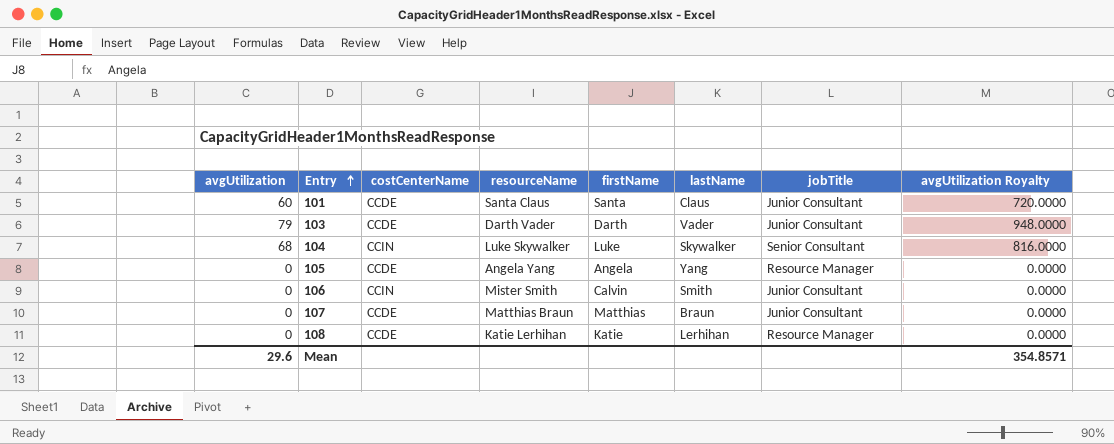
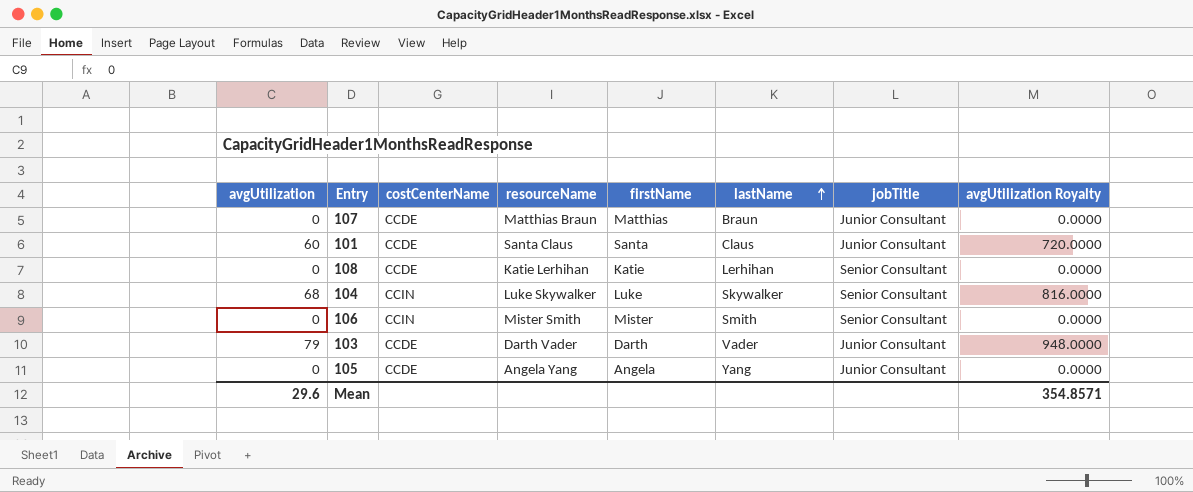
row order: Entry ascending -> lastName ascending
108 | jobTitle: Resource Manager -> Senior Consultant
106 | firstName: Calvin -> Mister
106 | jobTitle: Junior Consultant -> Senior Consultant
105 | jobTitle: Resource Manager -> Junior Consultant

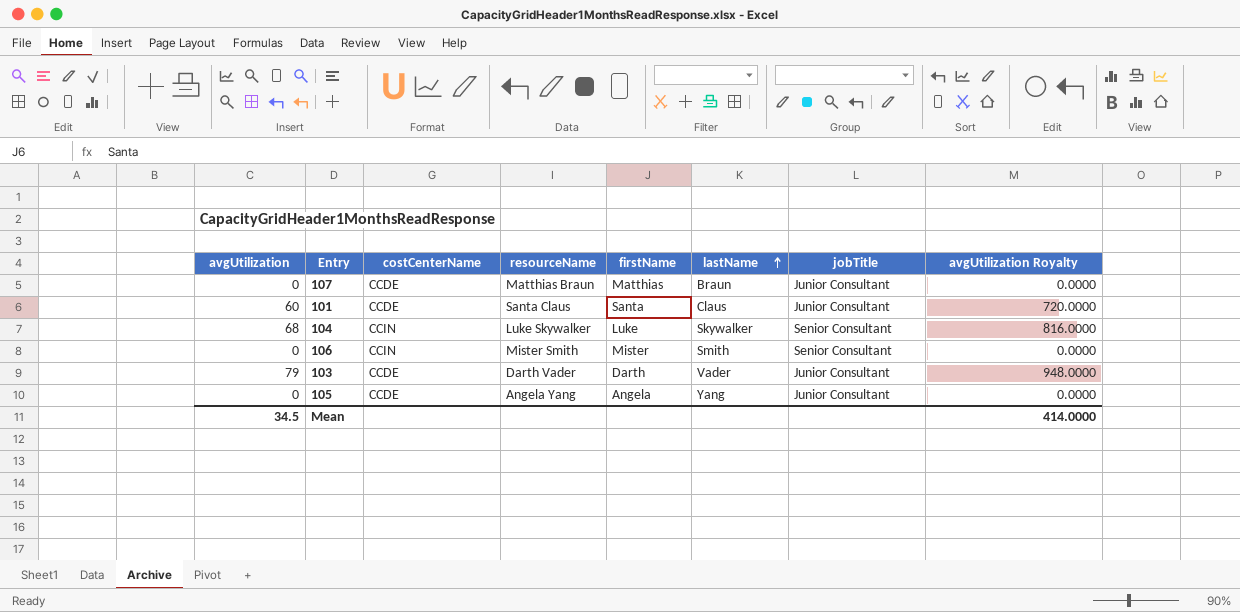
row 108: 0 | CCDE | Katie Lerhihan | Katie | Lerhihan | Senior Consultant | 0.0000 -> none
Mean | avgUtilization: 29.6 -> 34.5
Mean | avgUtilization Royalty: 354.8571 -> 414.0000

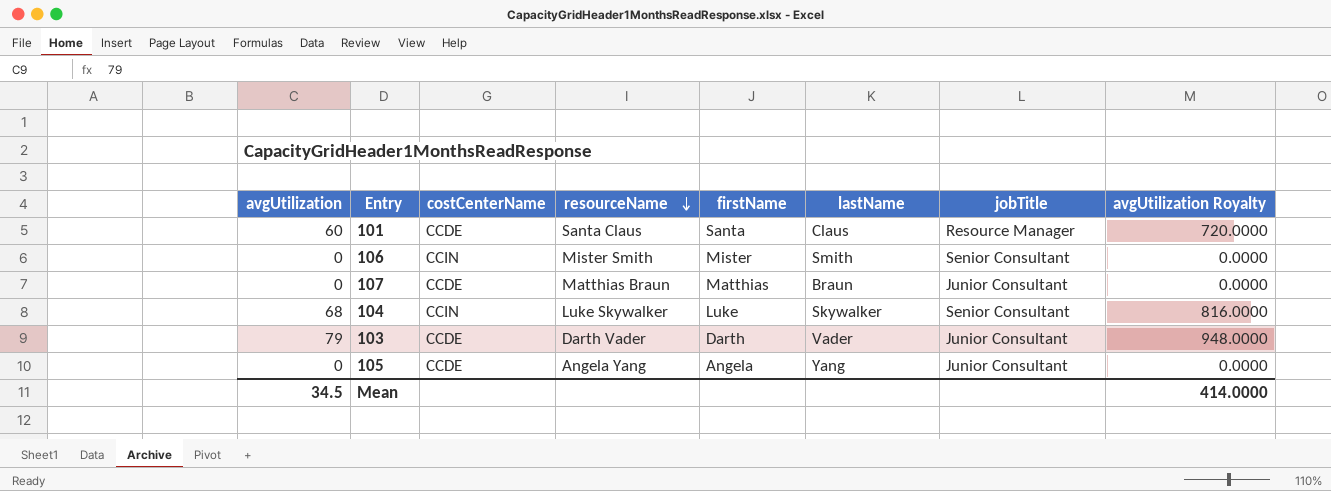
row order: lastName ascending -> resourceName descending
101 | jobTitle: Junior Consultant -> Resource Manager

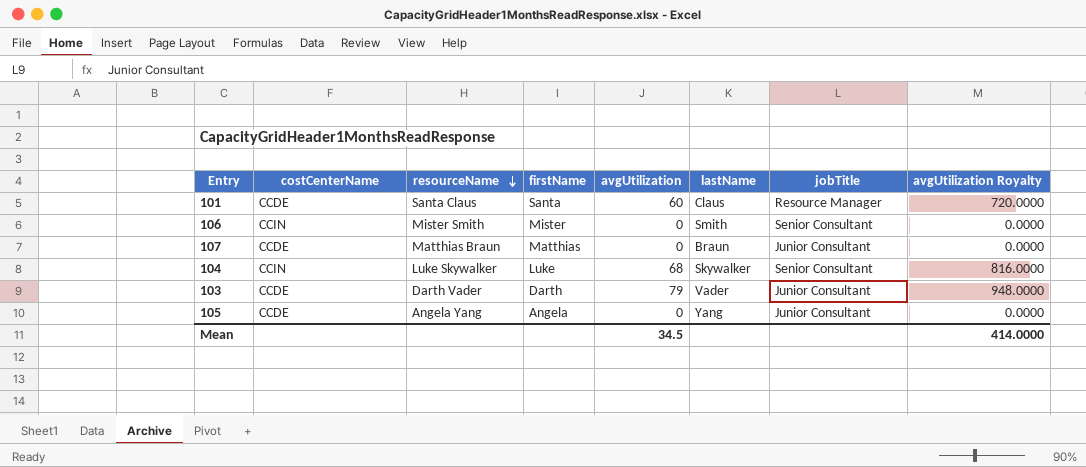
column avgUtilization | position: 1 -> 5

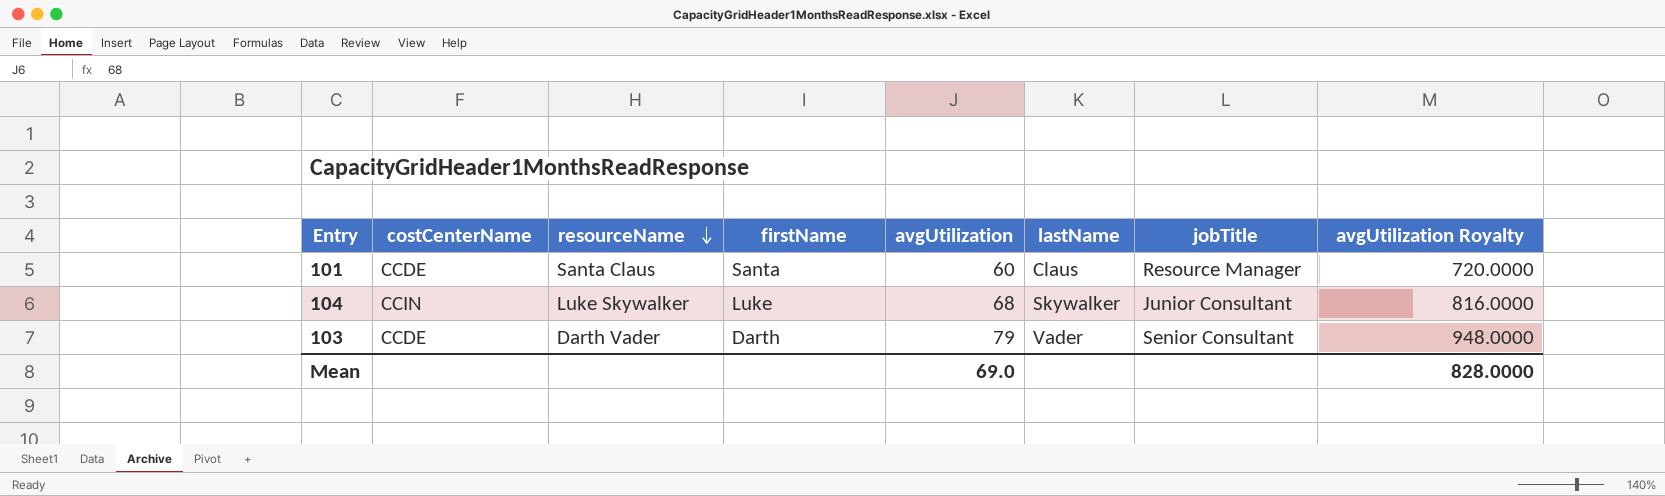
row 106: CCIN | Mister Smith | Mister | 0 | Smith | Senior Consultant | 0.0000 -> none
row 107: CCDE | Matthias Braun | Matthias | 0 | Braun | Junior Consultant | 0.0000 -> none
row 105: CCDE | Angela Yang | Angela | 0 | Yang | Junior Consultant | 0.0000 -> none
104 | jobTitle: Senior Consultant -> Junior Consultant
103 | jobTitle: Junior Consultant -> Senior Consultant
Mean | avgUtilization: 34.5 -> 69.0
Mean | avgUtilization Royalty: 414.0000 -> 828.0000

